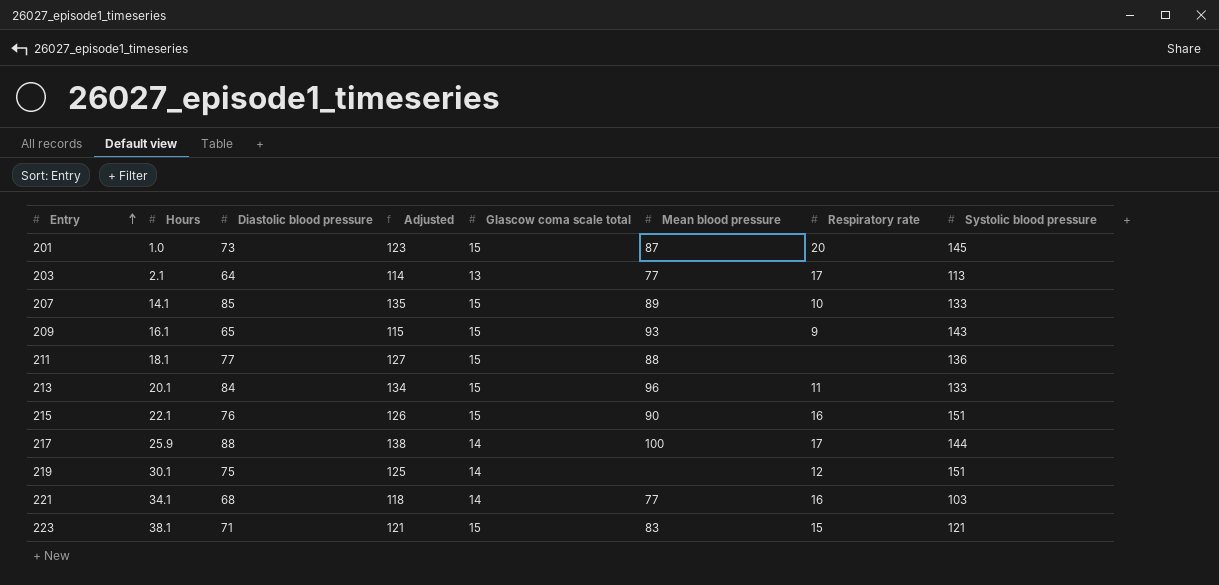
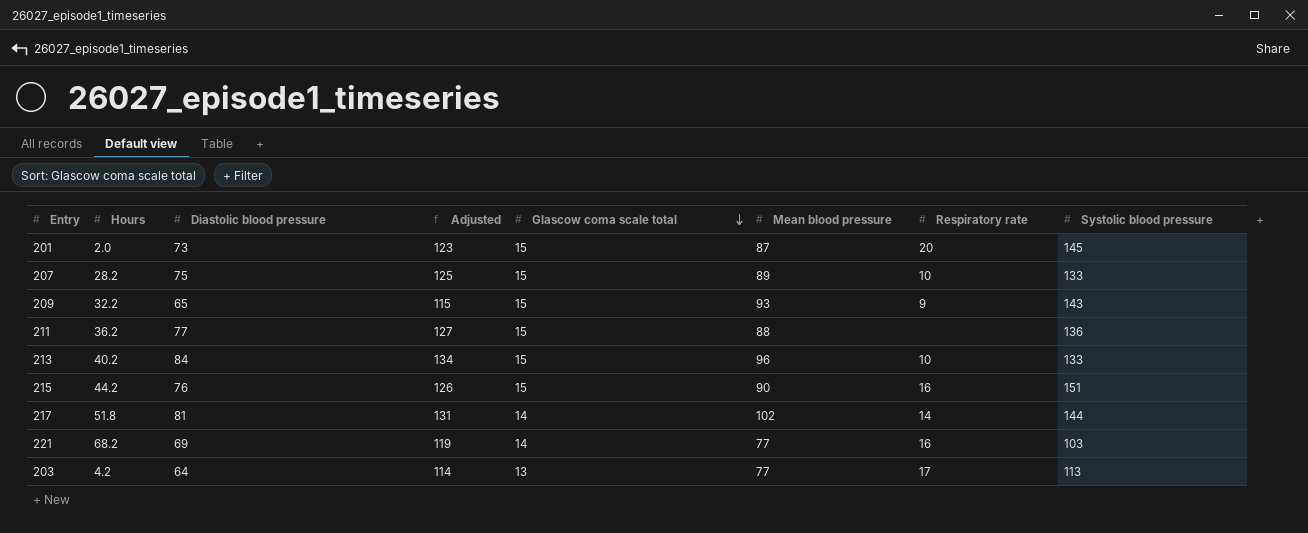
row order: Entry ascending -> Glascow coma scale total descending
row 219: 30.1 | 75 | 125 | 14 | none | 12 | 151 -> none
row 223: 38.1 | 71 | 121 | 15 | 83 | 15 | 121 -> none
201 | Hours: 1.0 -> 2.0
207 | Hours: 14.1 -> 28.2
207 | Diastolic blood pressure: 85 -> 75
207 | Adjusted: 135 -> 125
209 | Hours: 16.1 -> 32.2
211 | Hours: 18.1 -> 36.2
213 | Hours: 20.1 -> 40.2
213 | Respiratory rate: 11 -> 10
215 | Hours: 22.1 -> 44.2
217 | Hours: 25.9 -> 51.8
217 | Diastolic blood pressure: 88 -> 81
217 | Adjusted: 138 -> 131
217 | Mean blood pressure: 100 -> 102
217 | Respiratory rate: 17 -> 14
221 | Hours: 34.1 -> 68.2
221 | Diastolic blood pressure: 68 -> 69
221 | Adjusted: 118 -> 119
203 | Hours: 2.1 -> 4.2

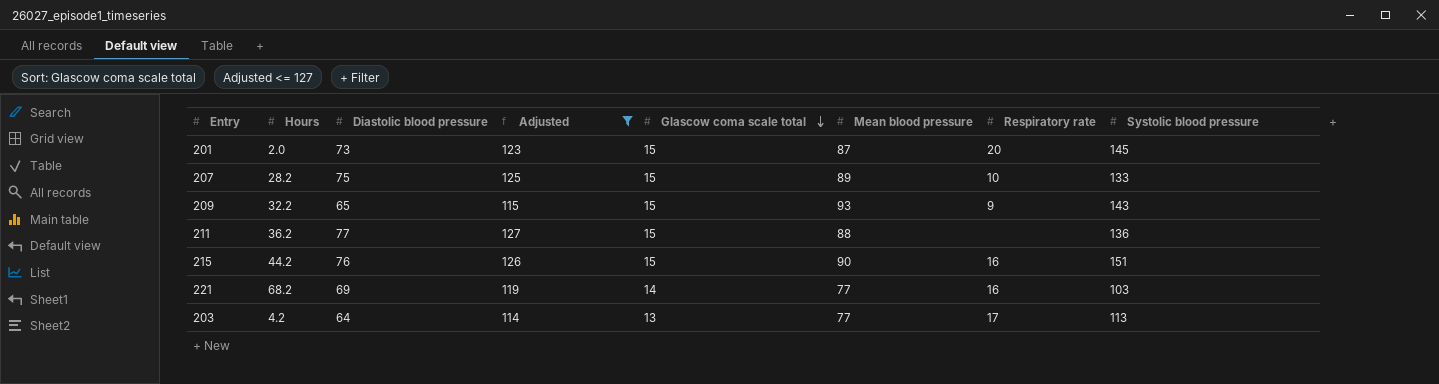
filter: none -> Adjusted <= 127

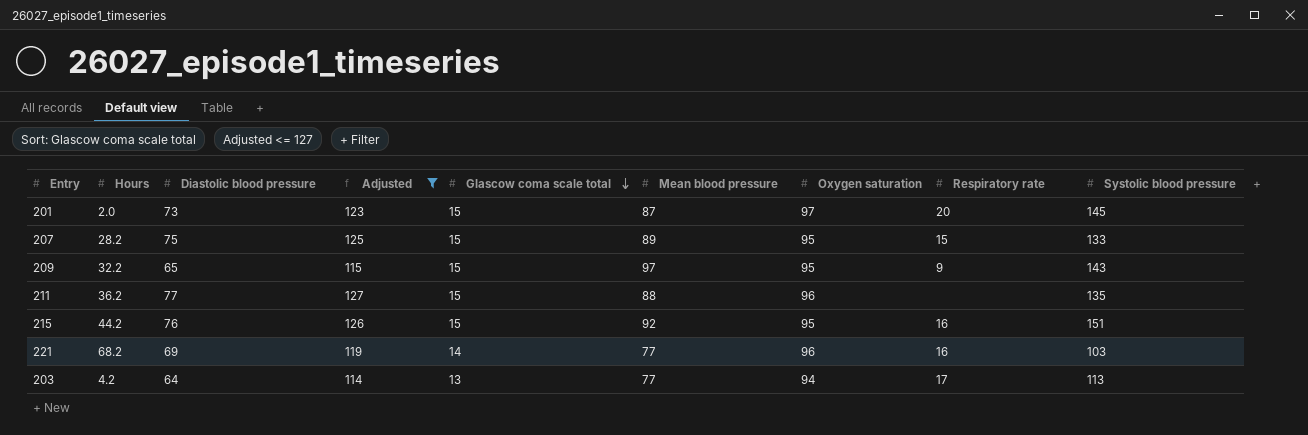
column Oxygen saturation | position: none -> 7
207 | Respiratory rate: 10 -> 15
209 | Mean blood pressure: 93 -> 97
211 | Systolic blood pressure: 136 -> 135
215 | Mean blood pressure: 90 -> 92

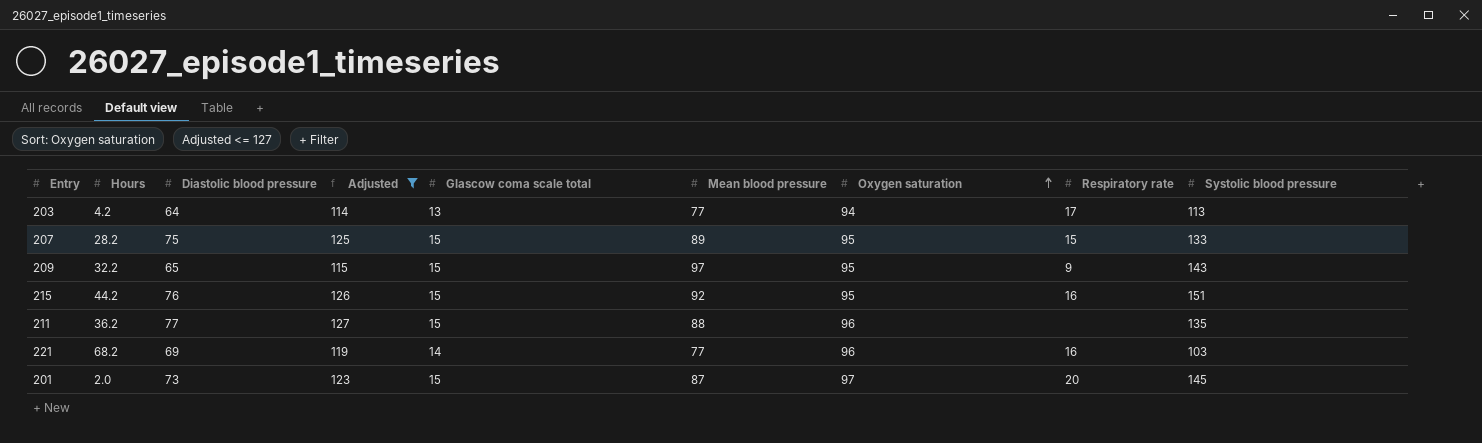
row order: Glascow coma scale total descending -> Oxygen saturation ascending

